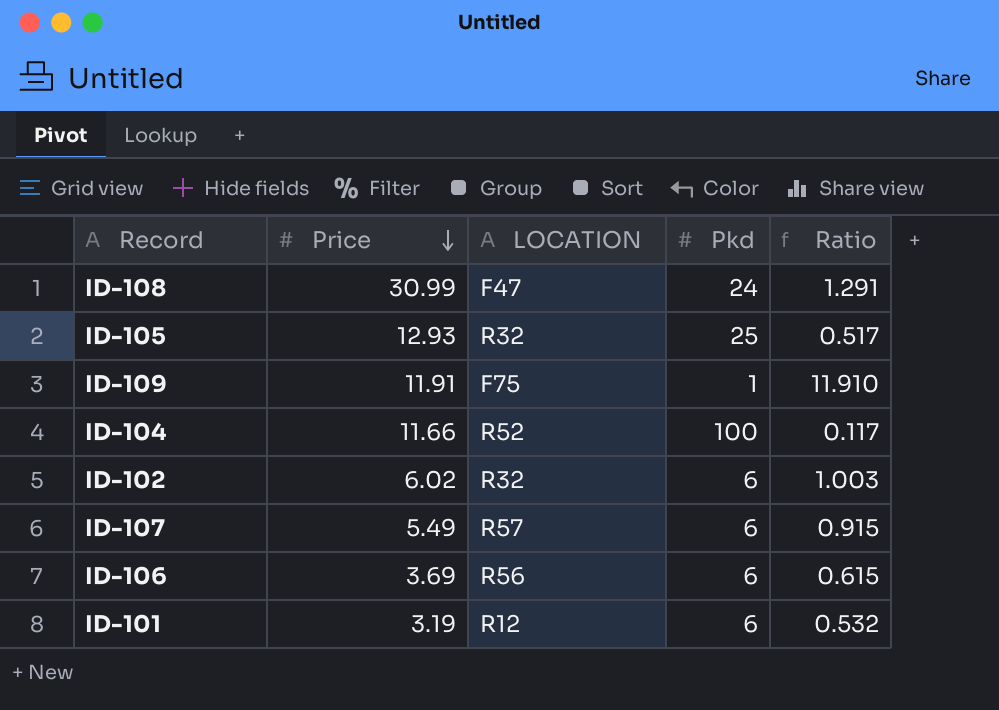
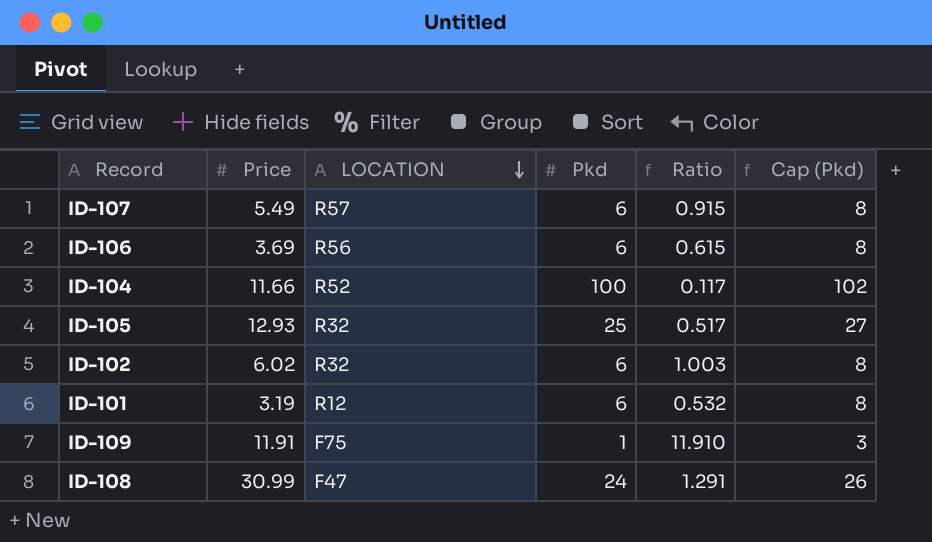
row order: Price descending -> LOCATION descending
column Cap (Pkd) | formula: none -> [Pkd] + 2

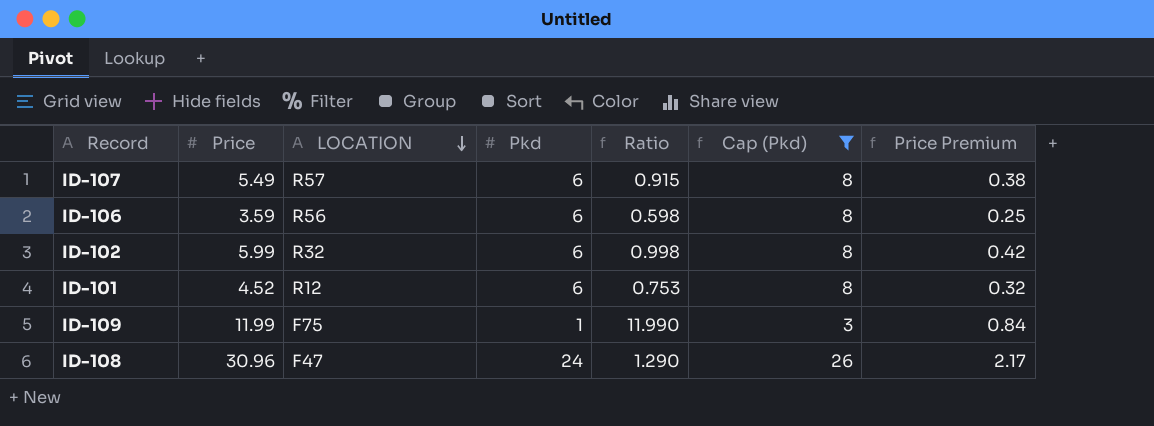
filter: none -> Cap (Pkd) <= 26
column Price Premium | formula: none -> [Price] * 0.07
ID-106 | Price: 3.69 -> 3.59
ID-106 | Ratio: 0.615 -> 0.598
ID-102 | Price: 6.02 -> 5.99
ID-102 | Ratio: 1.003 -> 0.998
ID-101 | Price: 3.19 -> 4.52
ID-101 | Ratio: 0.532 -> 0.753
ID-109 | Price: 11.91 -> 11.99
ID-109 | Ratio: 11.910 -> 11.990
ID-108 | Price: 30.99 -> 30.96
ID-108 | Ratio: 1.291 -> 1.290

